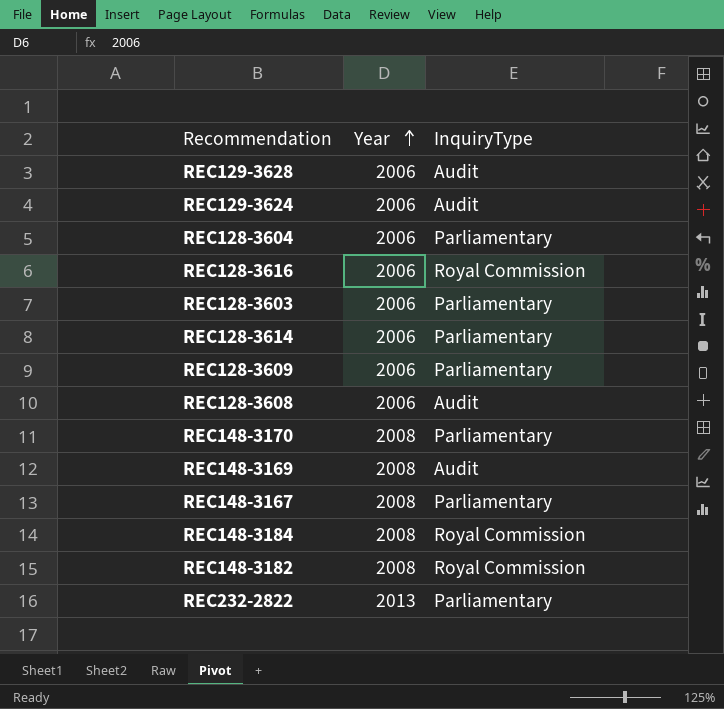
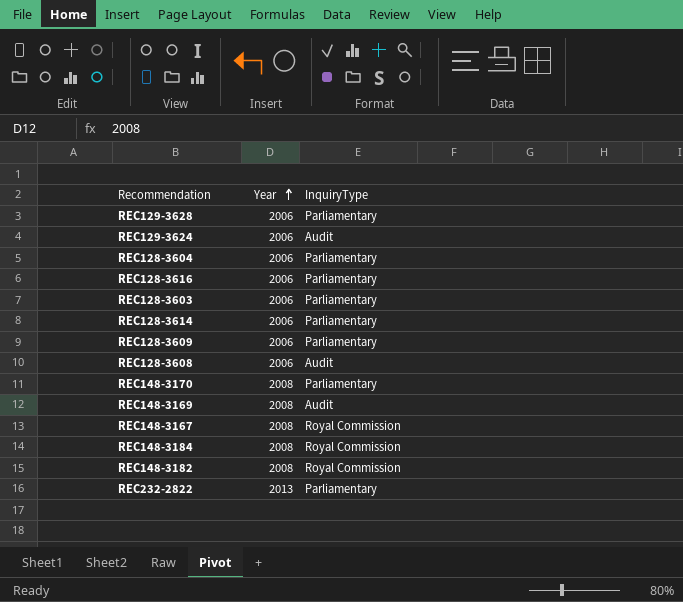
REC129-3628 | InquiryType: Audit -> Parliamentary
REC128-3616 | InquiryType: Royal Commission -> Parliamentary
REC148-3167 | InquiryType: Parliamentary -> Royal Commission

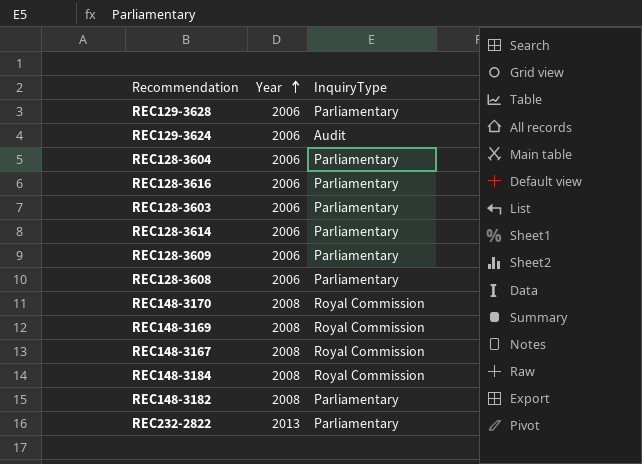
REC128-3608 | InquiryType: Audit -> Parliamentary
REC148-3170 | InquiryType: Parliamentary -> Royal Commission
REC148-3169 | InquiryType: Audit -> Royal Commission
REC148-3182 | InquiryType: Royal Commission -> Parliamentary

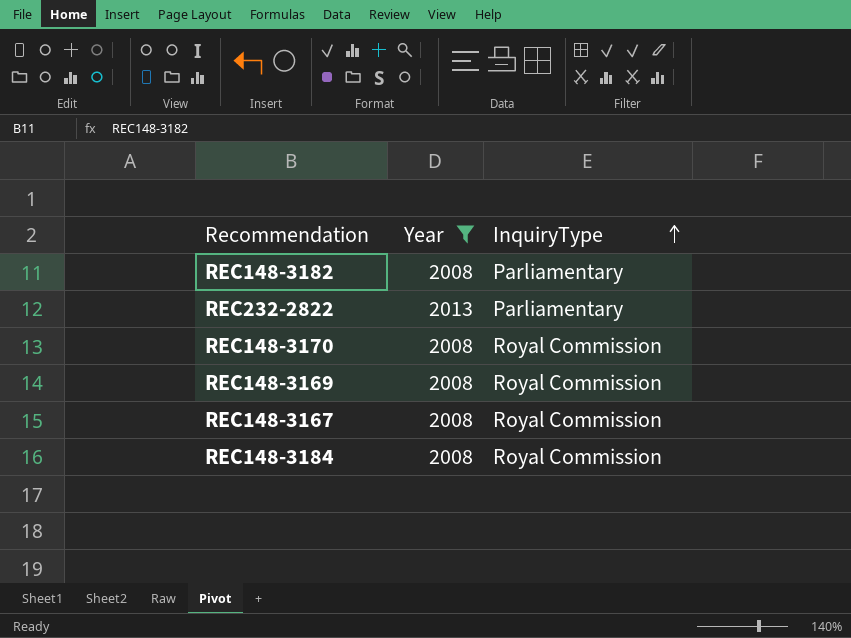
filter: none -> Year != 2006
row order: Year ascending -> InquiryType ascending

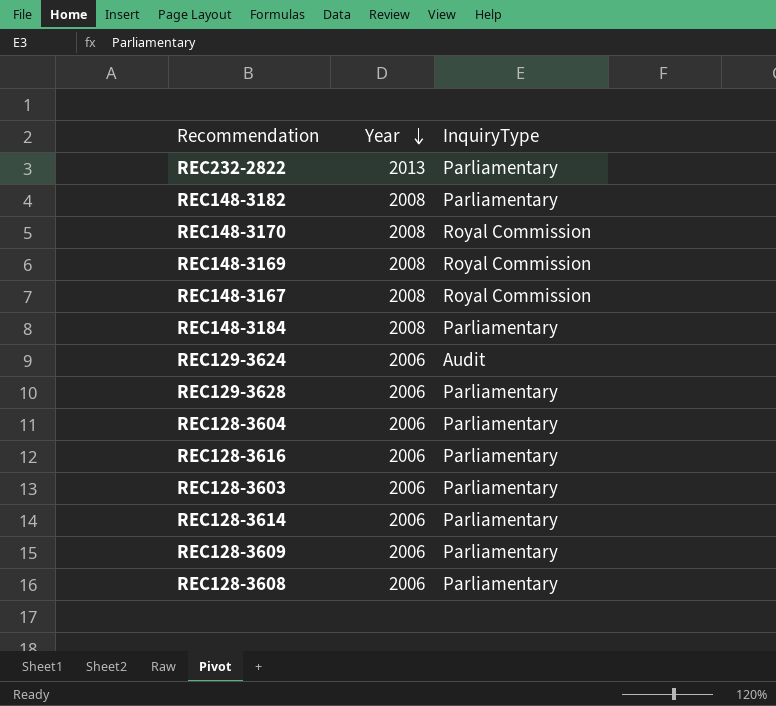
filter: Year != 2006 -> none
row order: InquiryType ascending -> Year descending
REC148-3184 | InquiryType: Royal Commission -> Parliamentary

